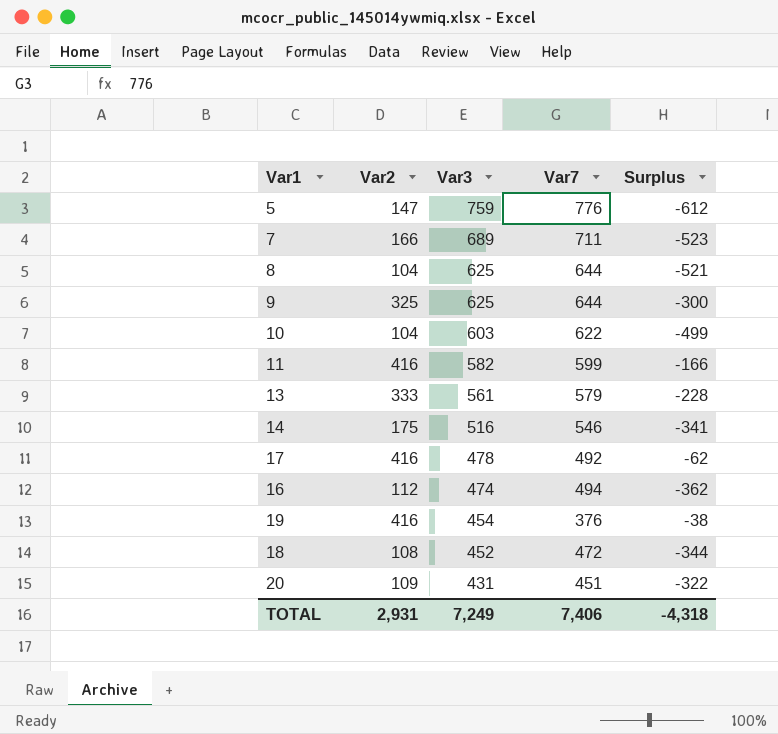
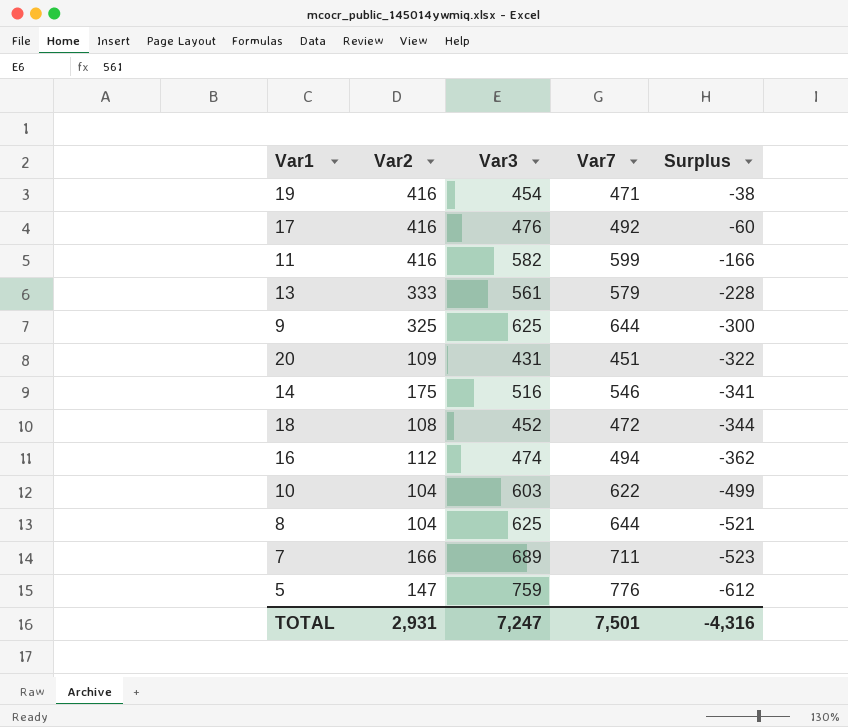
row order: Var3 descending -> Surplus descending
19 | Var7: 376 -> 471
17 | Var3: 478 -> 476
17 | Surplus: -62 -> -60
TOTAL | Var3: 7,249 -> 7,247
TOTAL | Var7: 7,406 -> 7,501
TOTAL | Surplus: -4,318 -> -4,316

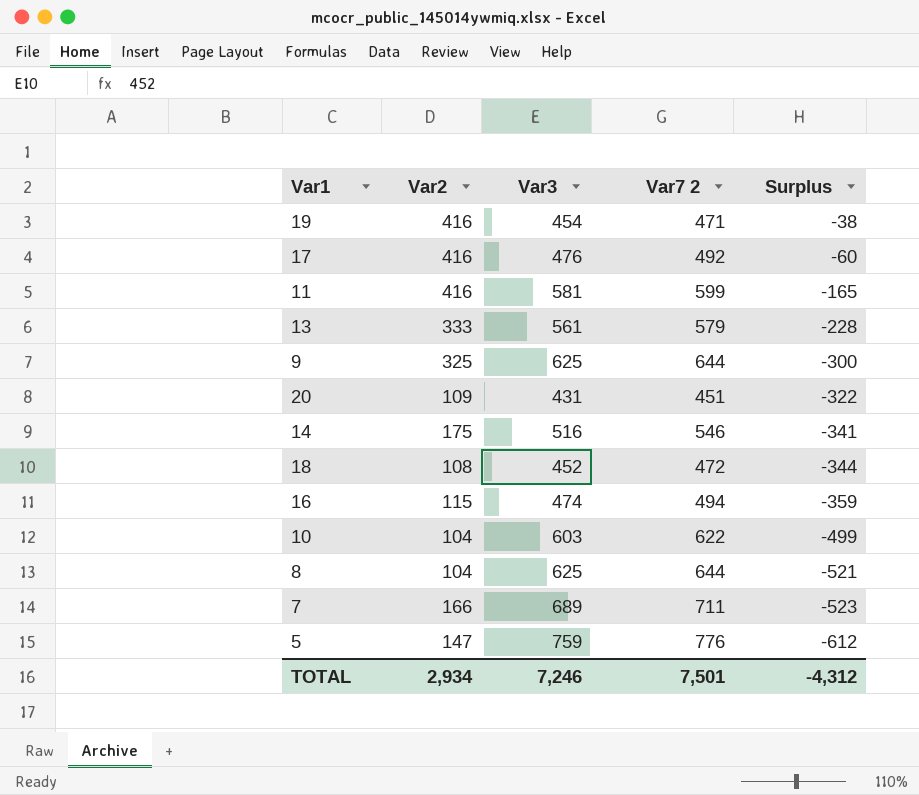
column name: Var7 -> Var7 2
11 | Var3: 582 -> 581
11 | Surplus: -166 -> -165
16 | Var2: 112 -> 115
16 | Surplus: -362 -> -359
TOTAL | Var2: 2,931 -> 2,934
TOTAL | Var3: 7,247 -> 7,246
TOTAL | Surplus: -4,316 -> -4,312

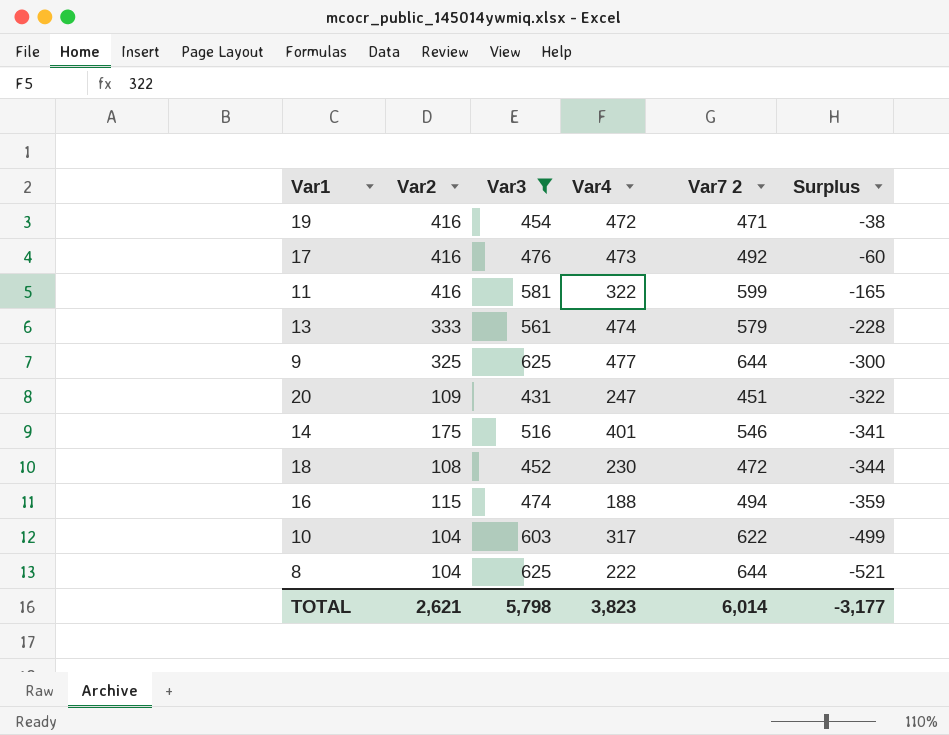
filter: none -> Var3 <= 625
column Var4 | position: none -> 4
TOTAL | Var2: 2,934 -> 2,621
TOTAL | Var3: 7,246 -> 5,798
TOTAL | Var7 2: 7,501 -> 6,014
TOTAL | Surplus: -4,312 -> -3,177

